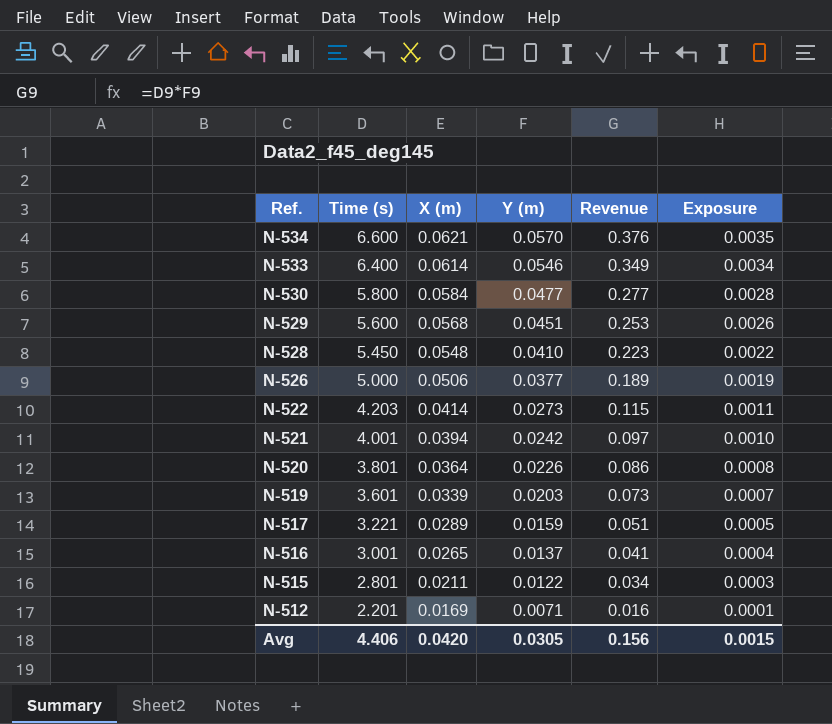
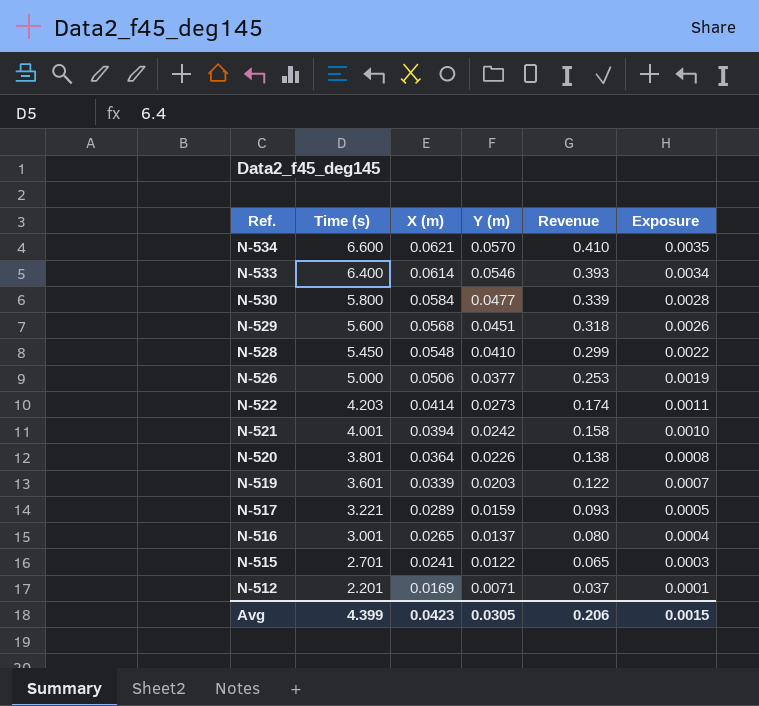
column Revenue | formula: [Time (s)] * [Y (m)] -> [Time (s)] * [X (m)]
N-515 | Time (s): 2.801 -> 2.701
N-515 | X (m): 0.0211 -> 0.0241
Avg | Time (s): 4.406 -> 4.399
Avg | X (m): 0.0420 -> 0.0423
Avg | Revenue: 0.156 -> 0.206

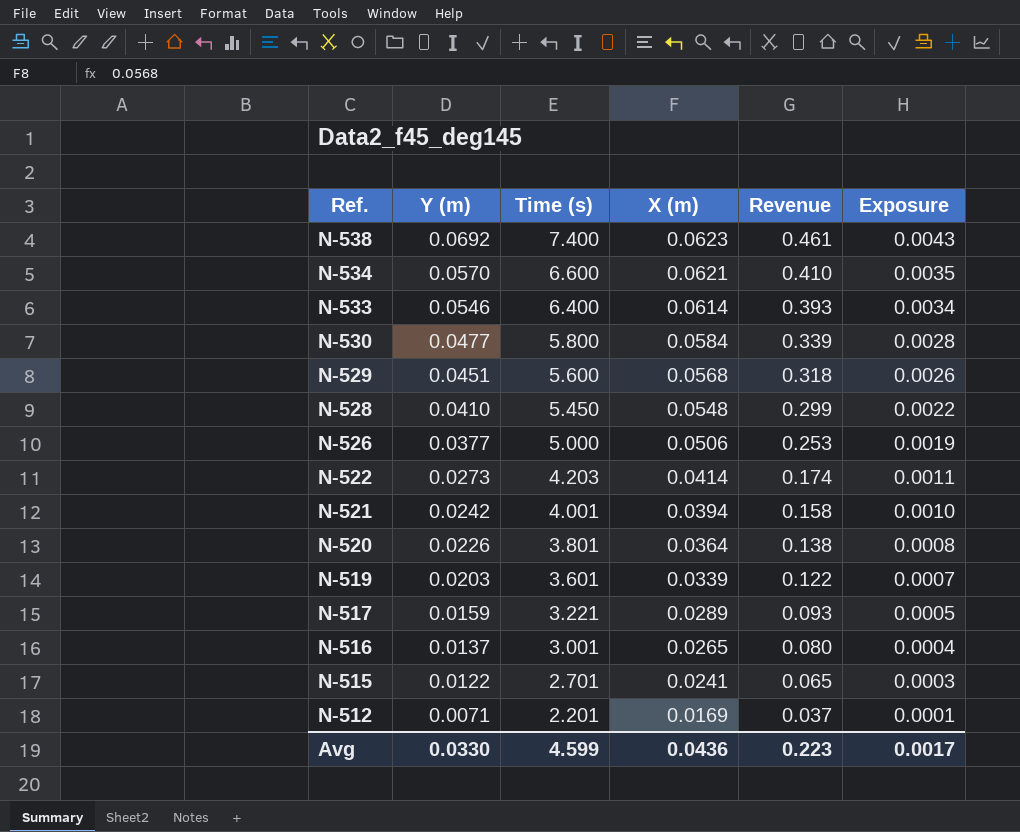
column Y (m) | position: 4 -> 2
row N-538: none -> 0.0692 | 7.400 | 0.0623 | 0.461 | 0.0043
Avg | Y (m): 0.0305 -> 0.0330
Avg | Time (s): 4.399 -> 4.599
Avg | X (m): 0.0423 -> 0.0436
Avg | Revenue: 0.206 -> 0.223
Avg | Exposure: 0.0015 -> 0.0017

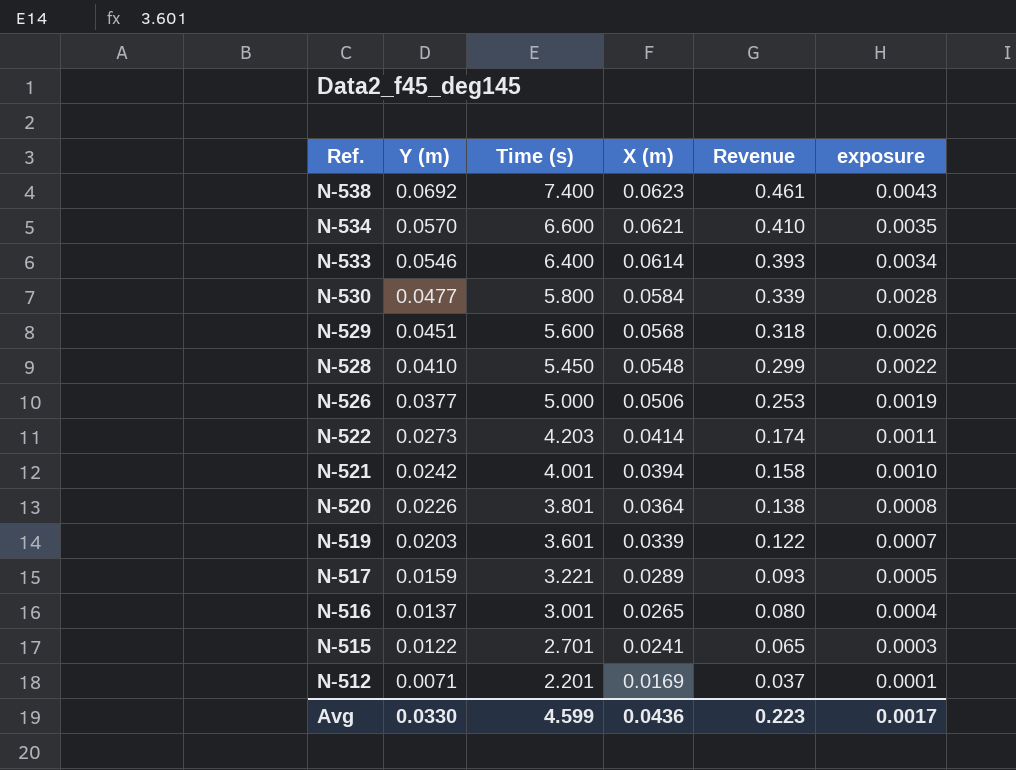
column name: Exposure -> exposure

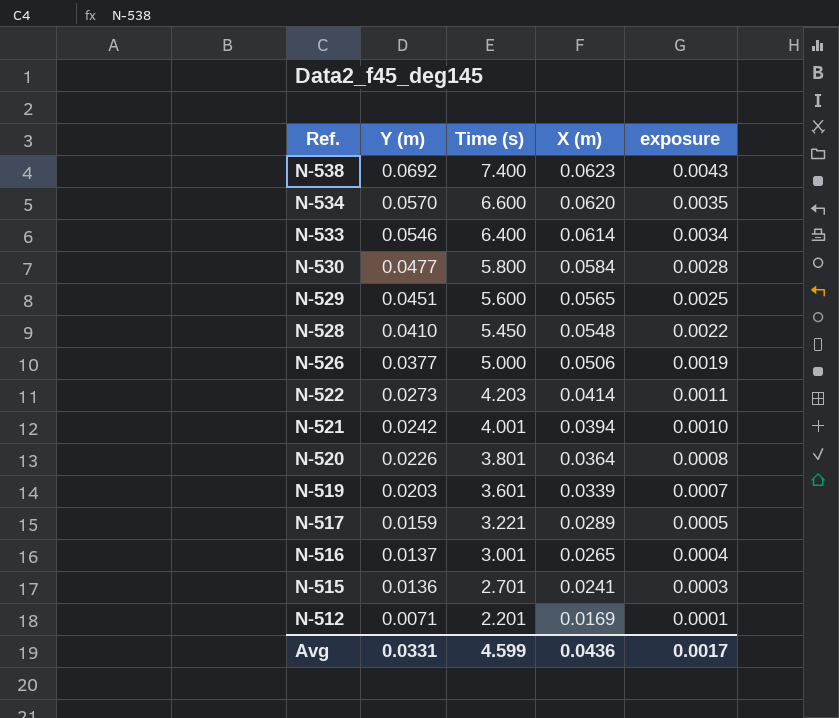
column Revenue | formula: [Time (s)] * [X (m)] -> none
N-534 | X (m): 0.0621 -> 0.0620
N-529 | X (m): 0.0568 -> 0.0565
N-529 | exposure: 0.0026 -> 0.0025
N-515 | Y (m): 0.0122 -> 0.0136
Avg | Y (m): 0.0330 -> 0.0331

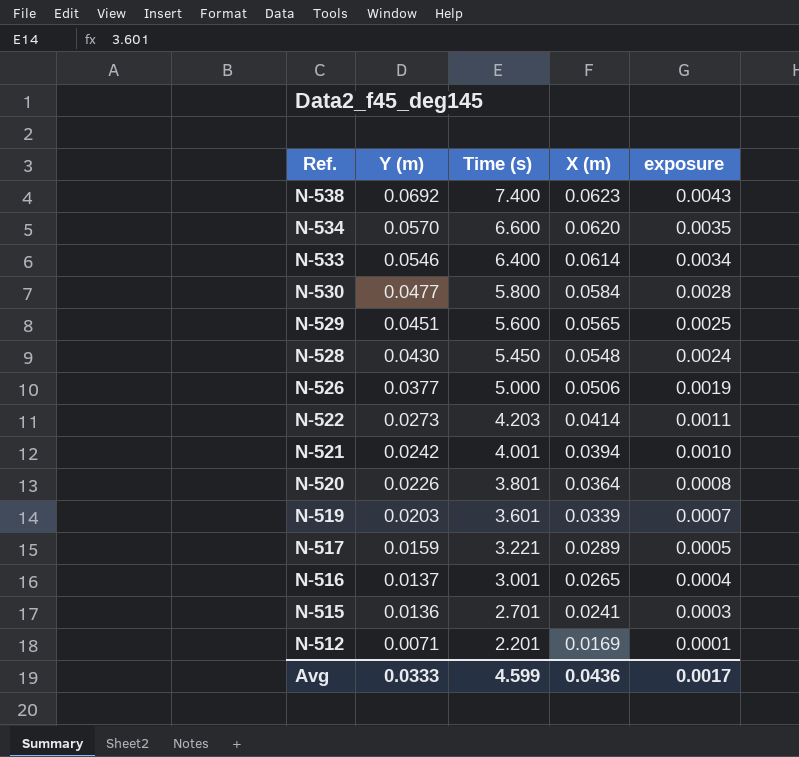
N-528 | Y (m): 0.0410 -> 0.0430
N-528 | exposure: 0.0022 -> 0.0024
Avg | Y (m): 0.0331 -> 0.0333

